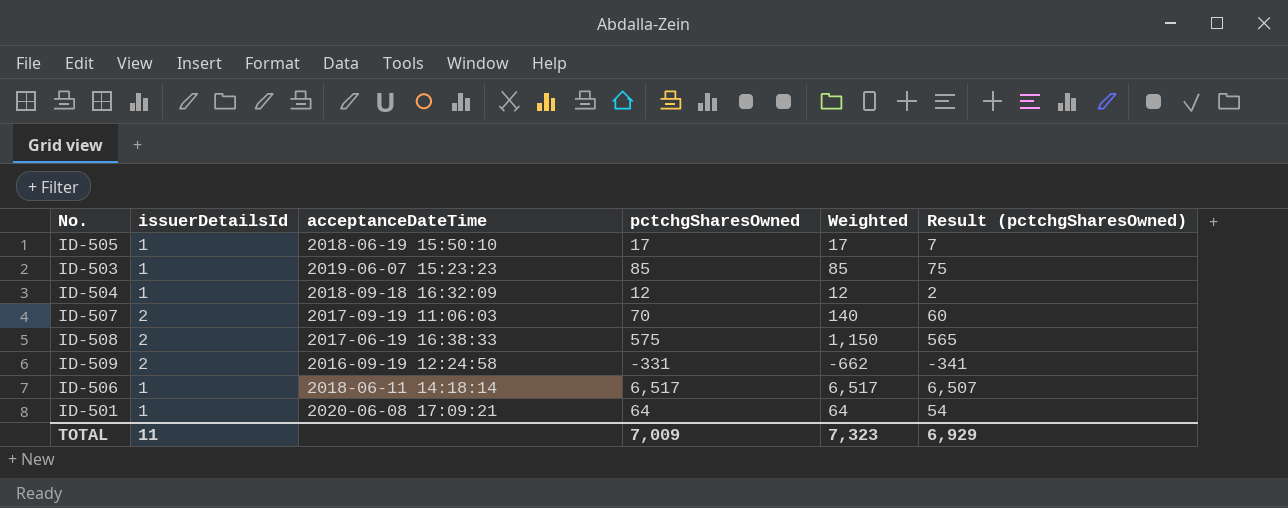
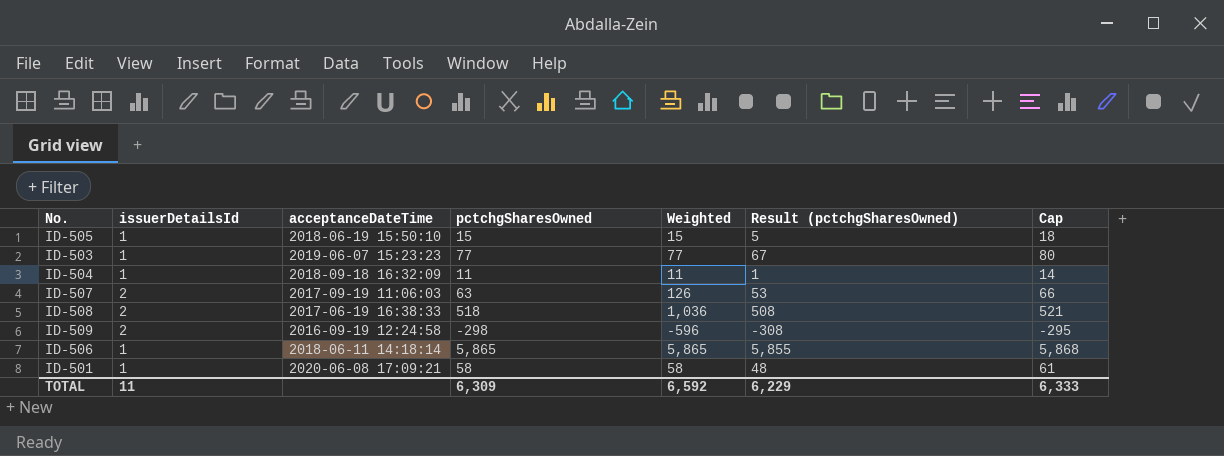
column Cap | formula: none -> [pctchgSharesOwned] + 3
ID-505 | pctchgSharesOwned: 17 -> 15
ID-505 | Weighted: 17 -> 15
ID-505 | Result (pctchgSharesOwned): 7 -> 5
ID-503 | pctchgSharesOwned: 85 -> 77
ID-503 | Weighted: 85 -> 77
ID-503 | Result (pctchgSharesOwned): 75 -> 67
ID-504 | pctchgSharesOwned: 12 -> 11
ID-504 | Weighted: 12 -> 11
ID-504 | Result (pctchgSharesOwned): 2 -> 1
ID-507 | pctchgSharesOwned: 70 -> 63
ID-507 | Weighted: 140 -> 126
ID-507 | Result (pctchgSharesOwned): 60 -> 53
ID-508 | pctchgSharesOwned: 575 -> 518
ID-508 | Weighted: 1,150 -> 1,036
ID-508 | Result (pctchgSharesOwned): 565 -> 508
ID-509 | pctchgSharesOwned: -331 -> -298
ID-509 | Weighted: -662 -> -596
ID-509 | Result (pctchgSharesOwned): -341 -> -308
ID-506 | pctchgSharesOwned: 6,517 -> 5,865
ID-506 | Weighted: 6,517 -> 5,865
ID-506 | Result (pctchgSharesOwned): 6,507 -> 5,855
ID-501 | pctchgSharesOwned: 64 -> 58
ID-501 | Weighted: 64 -> 58
ID-501 | Result (pctchgSharesOwned): 54 -> 48
TOTAL | pctchgSharesOwned: 7,009 -> 6,309
TOTAL | Weighted: 7,323 -> 6,592
TOTAL | Result (pctchgSharesOwned): 6,929 -> 6,229

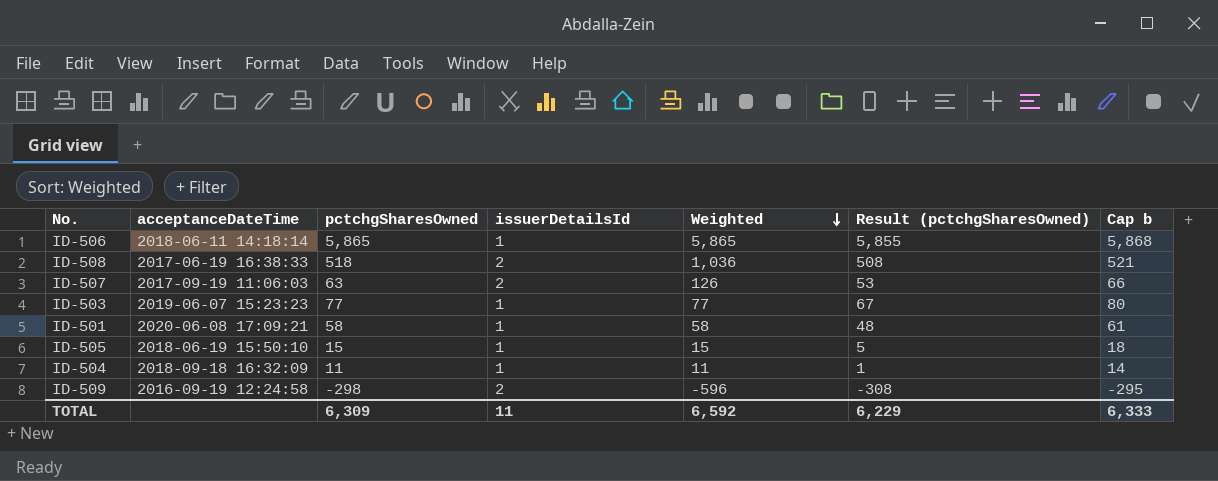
row order: none -> Weighted descending
column issuerDetailsId | position: 2 -> 4
column name: Cap -> Cap b

